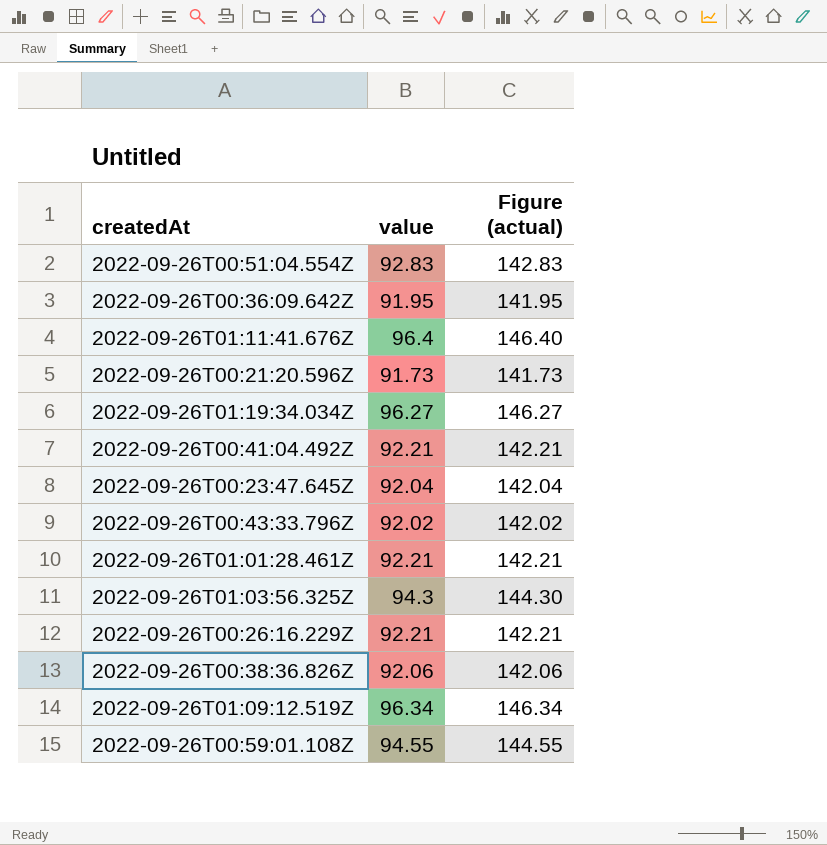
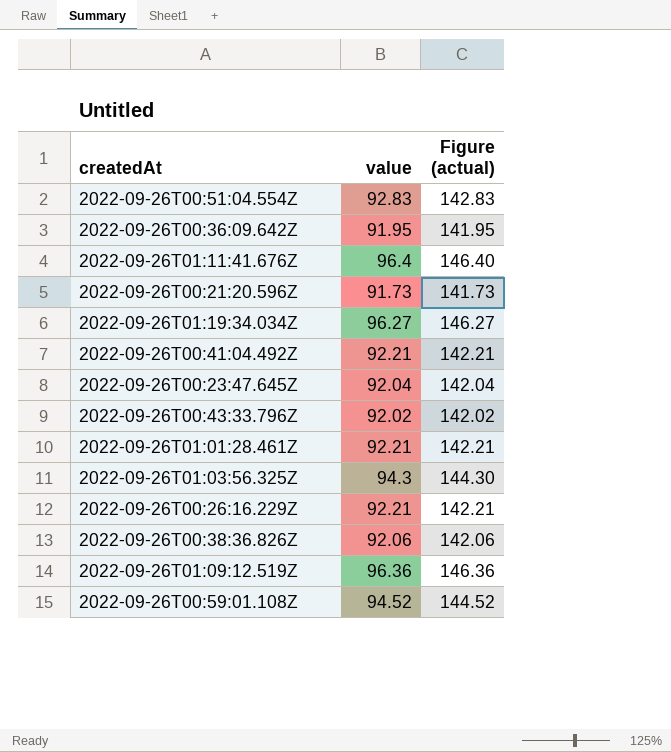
2022-09-26T01:09:12.519Z | value: 96.34 -> 96.36
2022-09-26T01:09:12.519Z | Figure (actual): 146.34 -> 146.36
2022-09-26T00:59:01.108Z | value: 94.55 -> 94.52
2022-09-26T00:59:01.108Z | Figure (actual): 144.55 -> 144.52

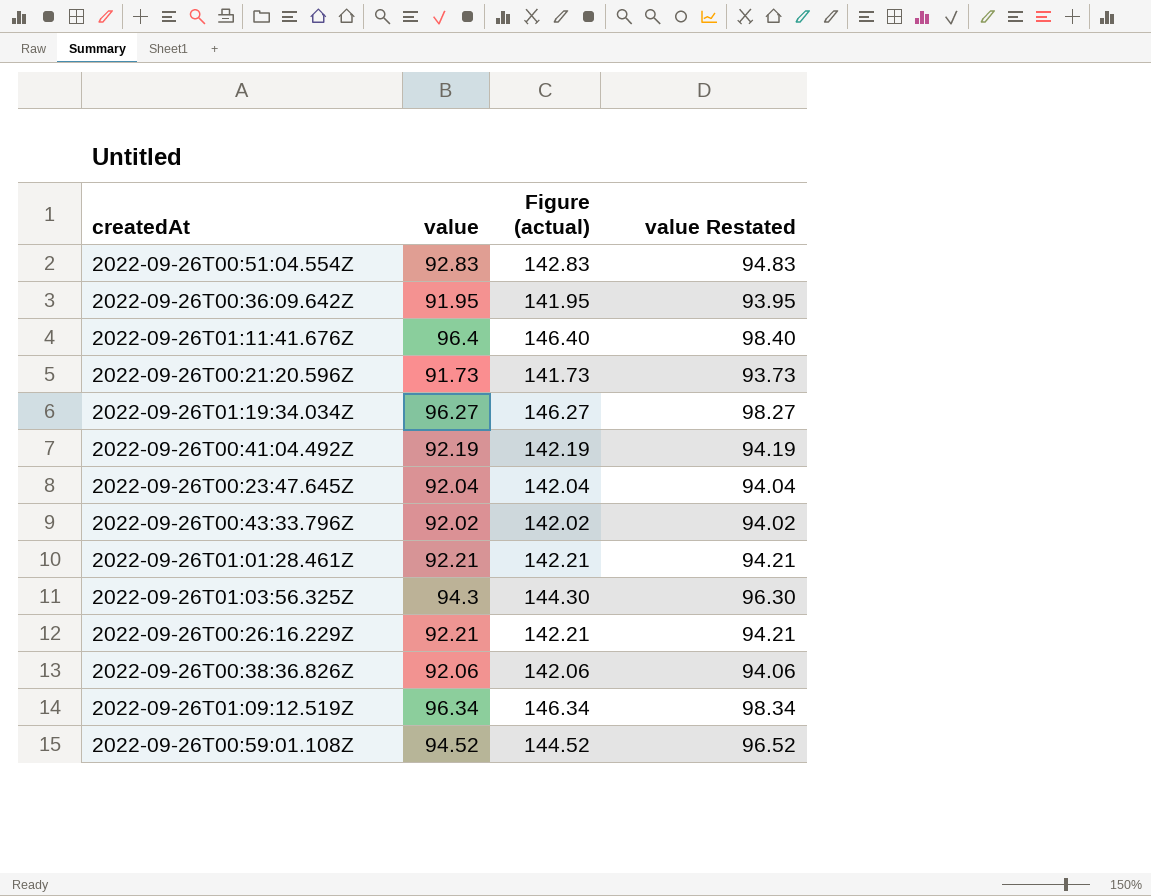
column value Restated | formula: none -> [value] + 2
2022-09-26T00:41:04.492Z | value: 92.21 -> 92.19
2022-09-26T00:41:04.492Z | Figure (actual): 142.21 -> 142.19
2022-09-26T01:09:12.519Z | value: 96.36 -> 96.34
2022-09-26T01:09:12.519Z | Figure (actual): 146.36 -> 146.34

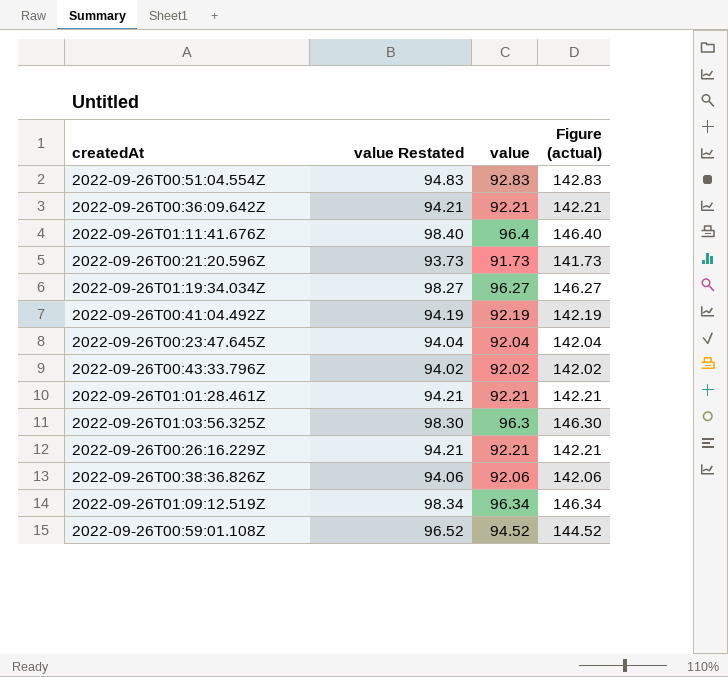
column value Restated | position: 4 -> 2
2022-09-26T00:36:09.642Z | value Restated: 93.95 -> 94.21
2022-09-26T00:36:09.642Z | value: 91.95 -> 92.21
2022-09-26T00:36:09.642Z | Figure (actual): 141.95 -> 142.21
2022-09-26T01:03:56.325Z | value Restated: 96.30 -> 98.30
2022-09-26T01:03:56.325Z | value: 94.3 -> 96.3
2022-09-26T01:03:56.325Z | Figure (actual): 144.30 -> 146.30

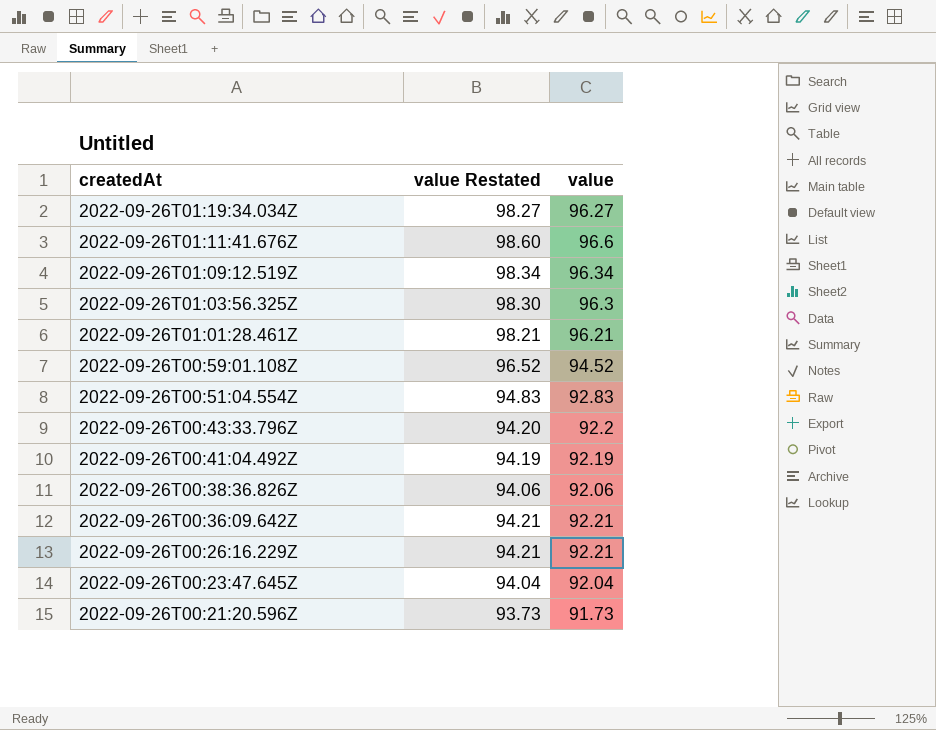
row order: none -> createdAt descending
column Figure (actual) | formula: [value] + 50 -> none
2022-09-26T01:11:41.676Z | value Restated: 98.40 -> 98.60
2022-09-26T01:11:41.676Z | value: 96.4 -> 96.6
2022-09-26T01:01:28.461Z | value Restated: 94.21 -> 98.21
2022-09-26T01:01:28.461Z | value: 92.21 -> 96.21
2022-09-26T00:43:33.796Z | value Restated: 94.02 -> 94.20
2022-09-26T00:43:33.796Z | value: 92.02 -> 92.2

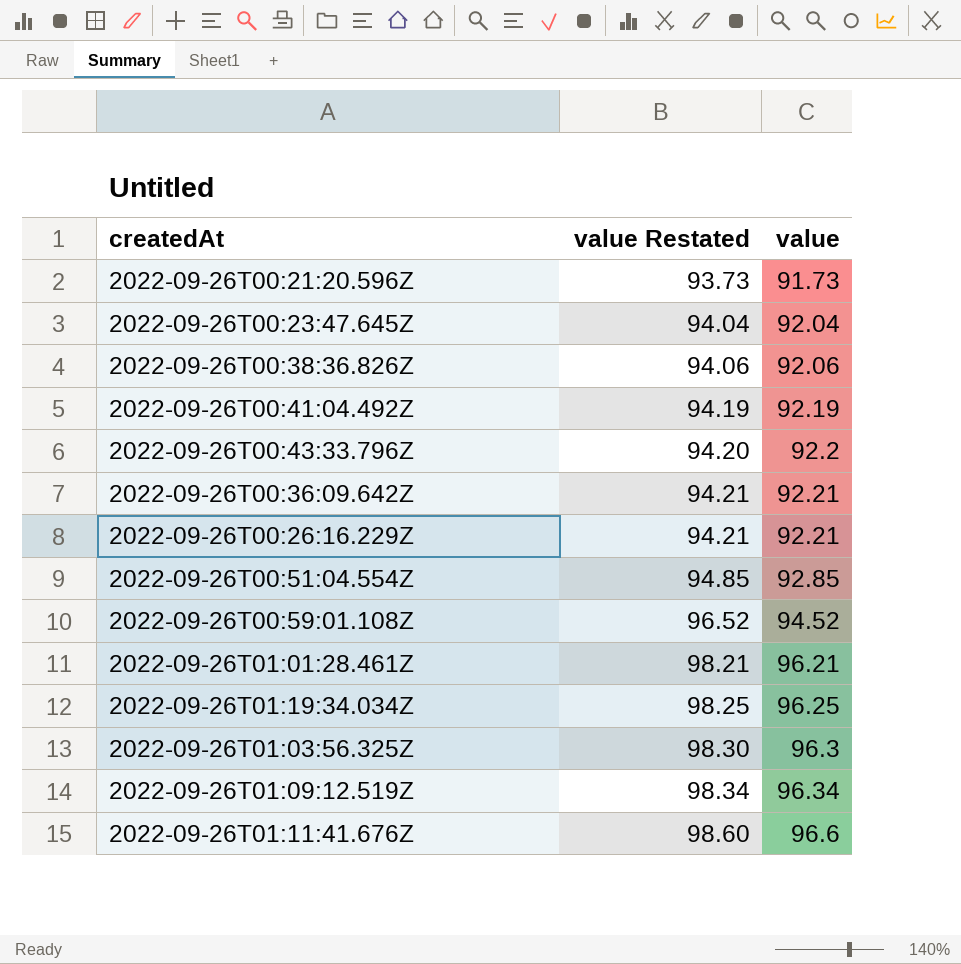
row order: createdAt descending -> value Restated ascending
2022-09-26T00:51:04.554Z | value Restated: 94.83 -> 94.85
2022-09-26T00:51:04.554Z | value: 92.83 -> 92.85
2022-09-26T01:19:34.034Z | value Restated: 98.27 -> 98.25
2022-09-26T01:19:34.034Z | value: 96.27 -> 96.25

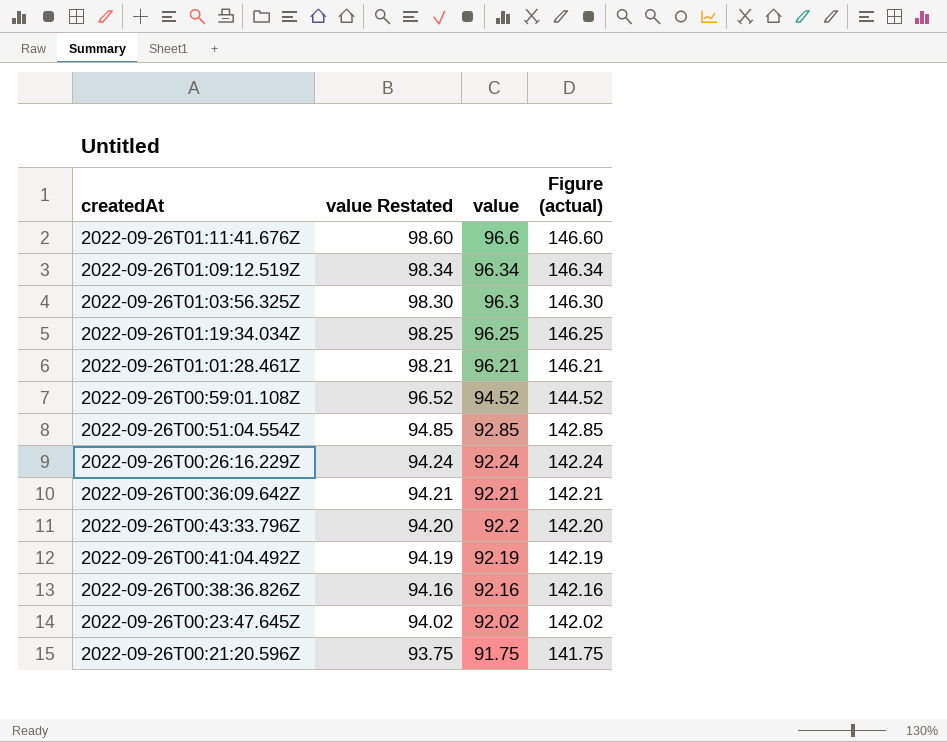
row order: value Restated ascending -> value Restated descending
column Figure (actual) | formula: none -> [value] + 50
2022-09-26T00:26:16.229Z | value Restated: 94.21 -> 94.24
2022-09-26T00:26:16.229Z | value: 92.21 -> 92.24
2022-09-26T00:38:36.826Z | value Restated: 94.06 -> 94.16
2022-09-26T00:38:36.826Z | value: 92.06 -> 92.16
2022-09-26T00:23:47.645Z | value Restated: 94.04 -> 94.02
2022-09-26T00:23:47.645Z | value: 92.04 -> 92.02
2022-09-26T00:21:20.596Z | value Restated: 93.73 -> 93.75
2022-09-26T00:21:20.596Z | value: 91.73 -> 91.75

